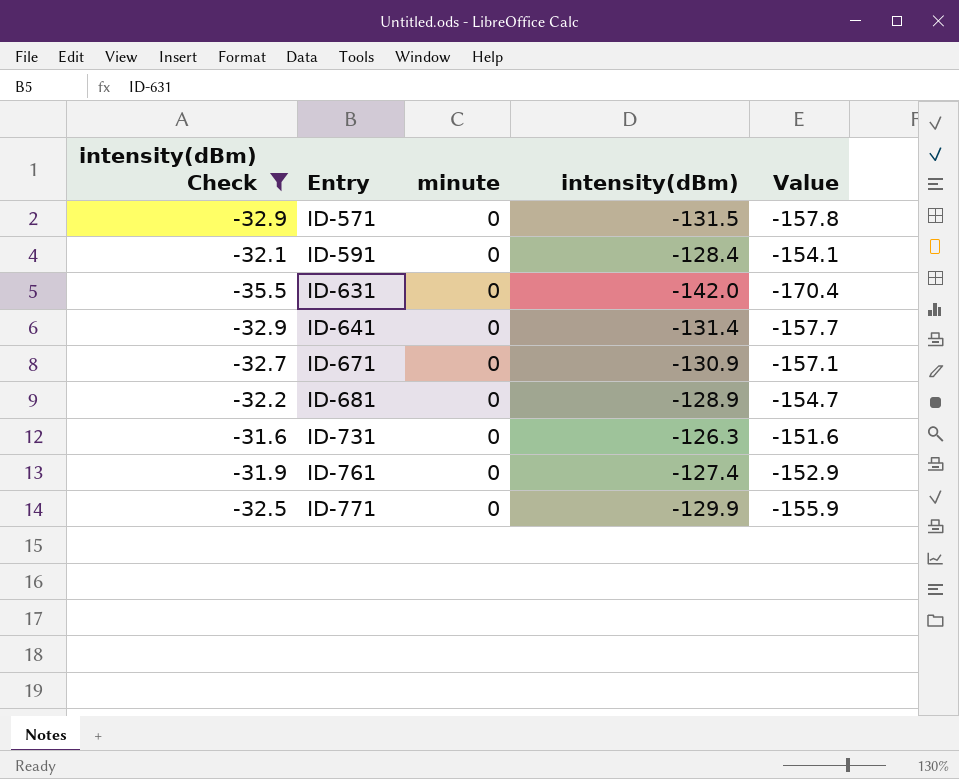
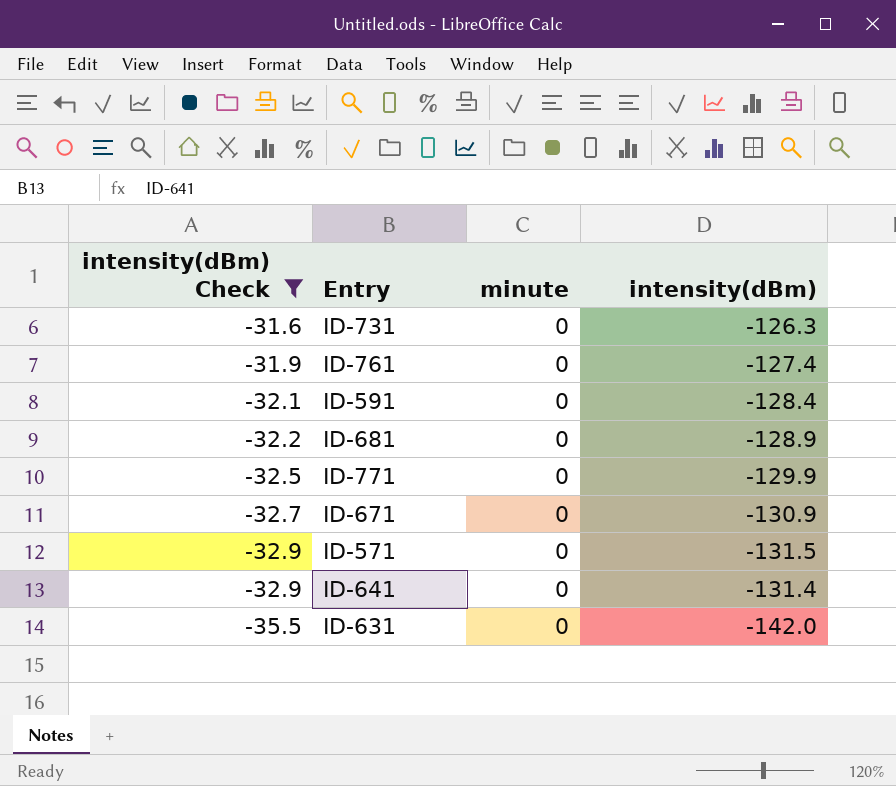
row order: Entry ascending -> intensity(dBm) Check descending
column Value | formula: [intensity(dBm)] * 1.2 -> none

